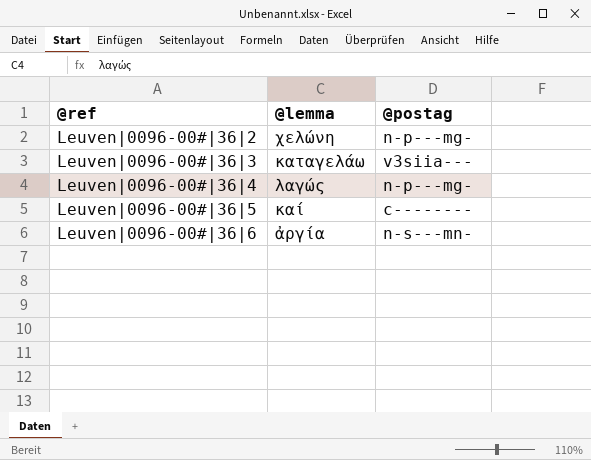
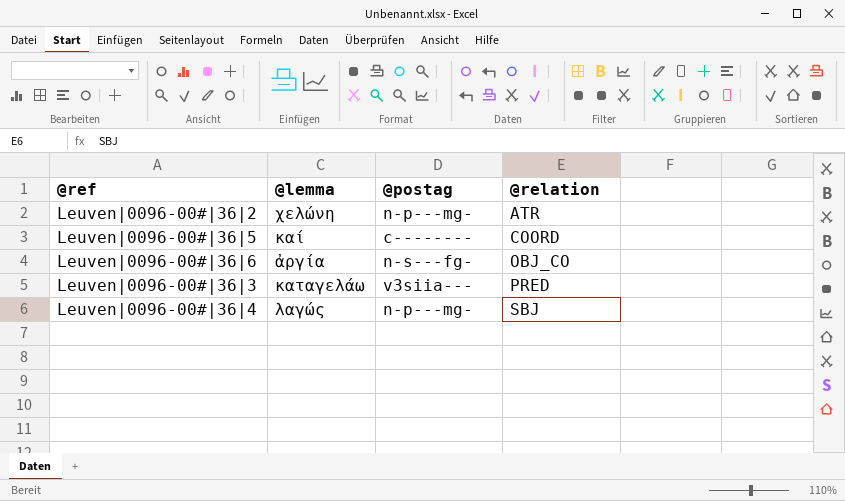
row order: @ref ascending -> @relation ascending
column @relation | position: none -> 4
Leuven|0096-00#|36|6 | @postag: n-s---mn- -> n-s---fg-

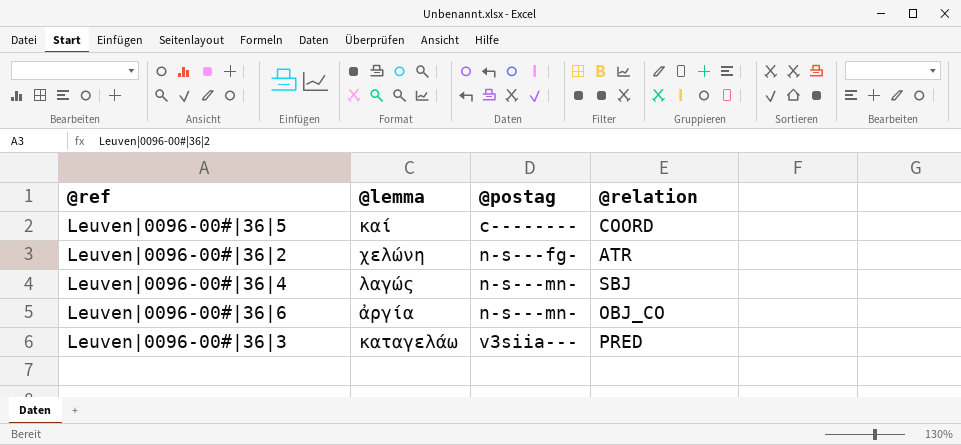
row order: @relation ascending -> @postag ascending
Leuven|0096-00#|36|2 | @postag: n-p---mg- -> n-s---fg-
Leuven|0096-00#|36|4 | @postag: n-p---mg- -> n-s---mn-
Leuven|0096-00#|36|6 | @postag: n-s---fg- -> n-s---mn-

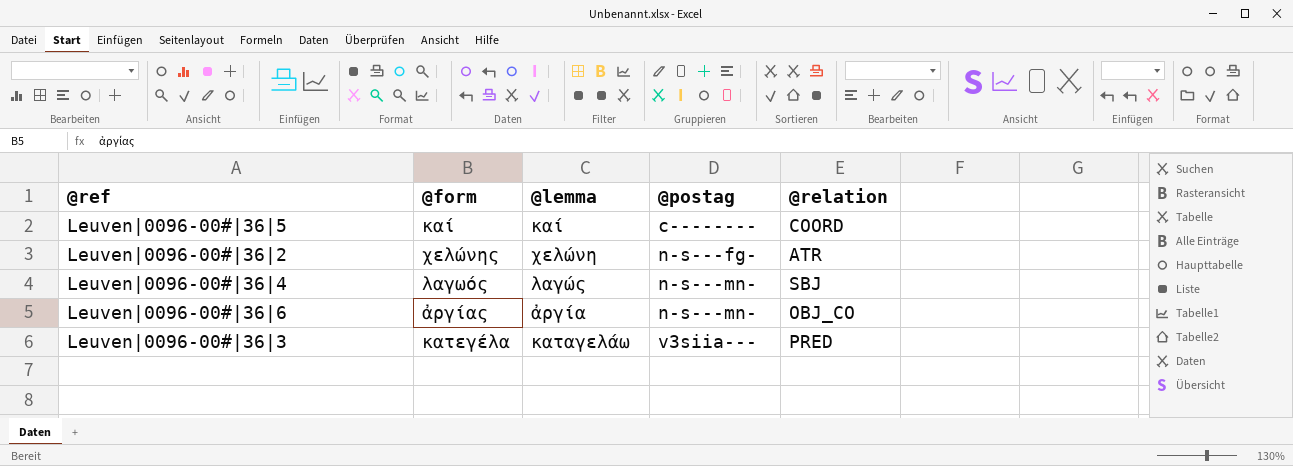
column @form | position: none -> 2

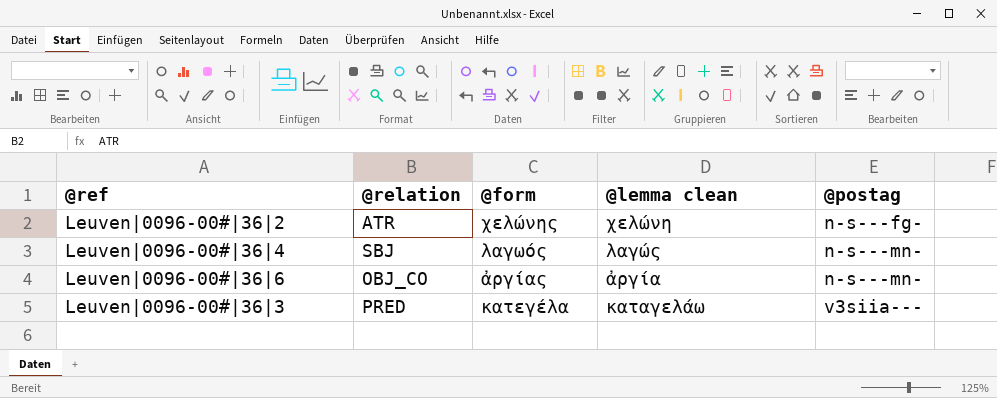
column @relation | position: 5 -> 2
column name: @lemma -> @lemma clean
row Leuven|0096-00#|36|5: καί | καί | c-------- | COORD -> none

